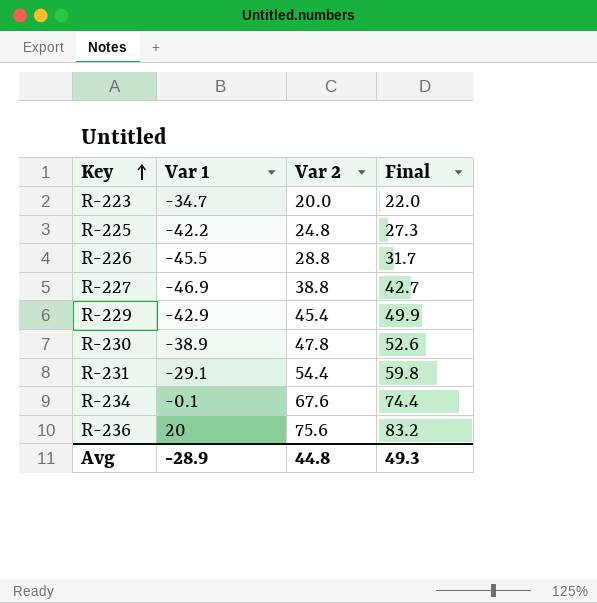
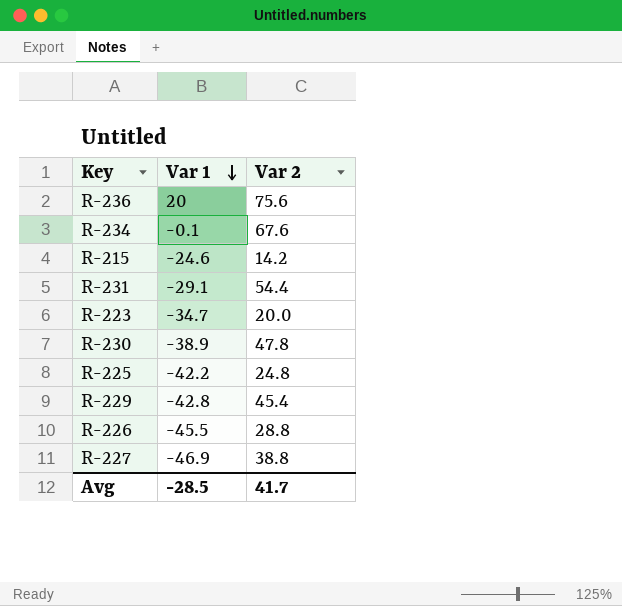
row order: Key ascending -> Var 1 descending
column Final | formula: [Var 2] * 1.1 -> none
row R-215: none -> -24.6 | 14.2
R-229 | Var 1: -42.9 -> -42.8
Avg | Var 1: -28.9 -> -28.5
Avg | Var 2: 44.8 -> 41.7

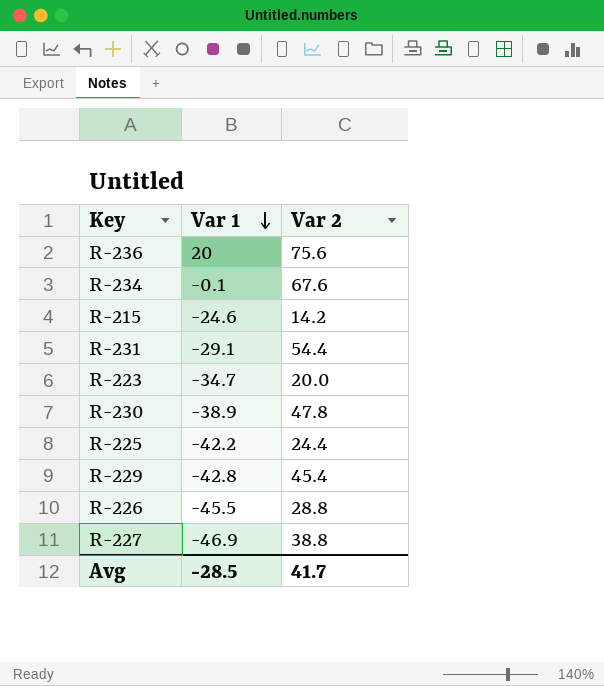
R-225 | Var 2: 24.8 -> 24.4

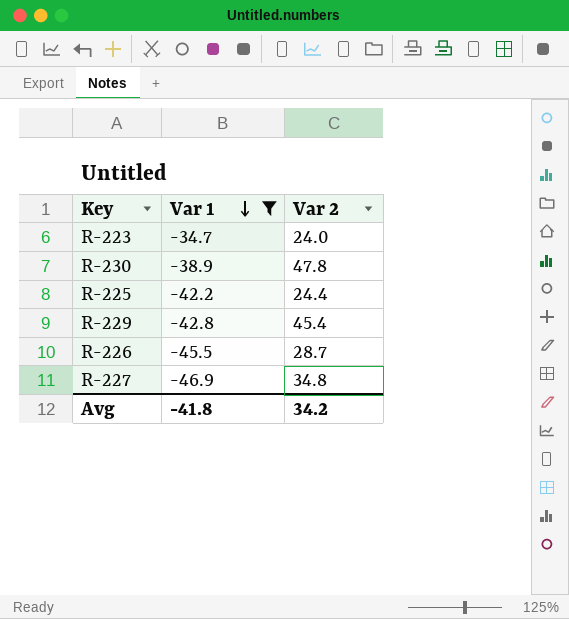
filter: none -> Var 1 <= -34.7
R-223 | Var 2: 20.0 -> 24.0
R-226 | Var 2: 28.8 -> 28.7
R-227 | Var 2: 38.8 -> 34.8
Avg | Var 1: -28.5 -> -41.8
Avg | Var 2: 41.7 -> 34.2

